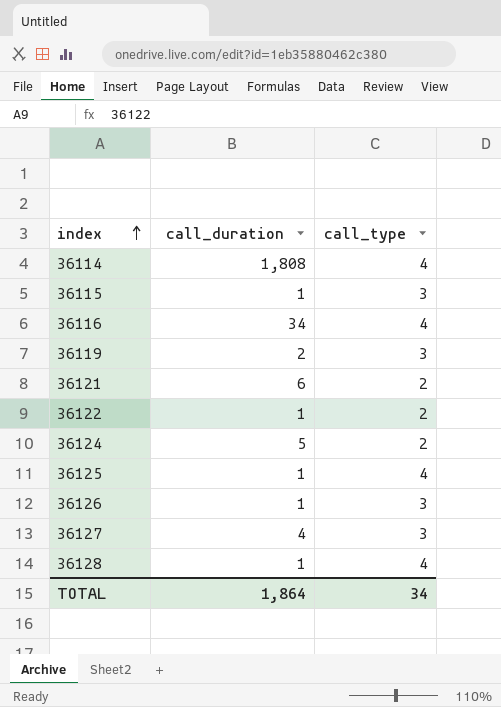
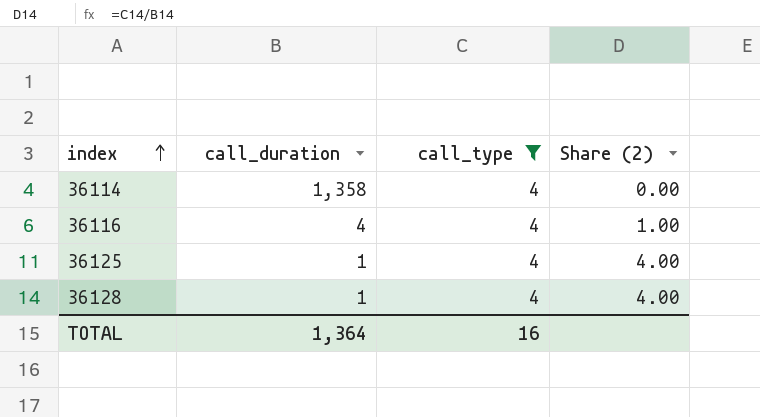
filter: none -> call_type = 4
column Share (2) | formula: none -> [call_type] / [call_duration]
36114 | call_duration: 1,808 -> 1,358
36116 | call_duration: 34 -> 4
TOTAL | call_duration: 1,864 -> 1,364
TOTAL | call_type: 34 -> 16

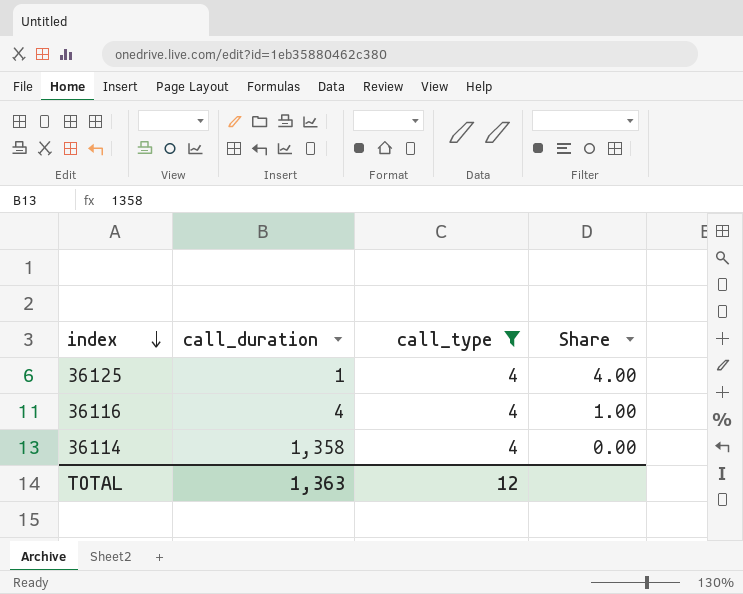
row order: index ascending -> index descending
column name: Share (2) -> Share
row 36128: 1 | 4 | 4.00 -> none
TOTAL | call_duration: 1,364 -> 1,363
TOTAL | call_type: 16 -> 12

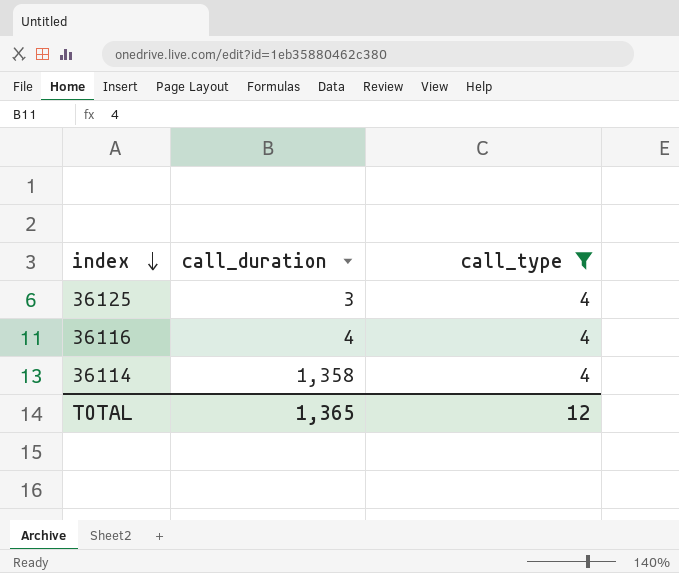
column Share | formula: [call_type] / [call_duration] -> none
36125 | call_duration: 1 -> 3
TOTAL | call_duration: 1,363 -> 1,365

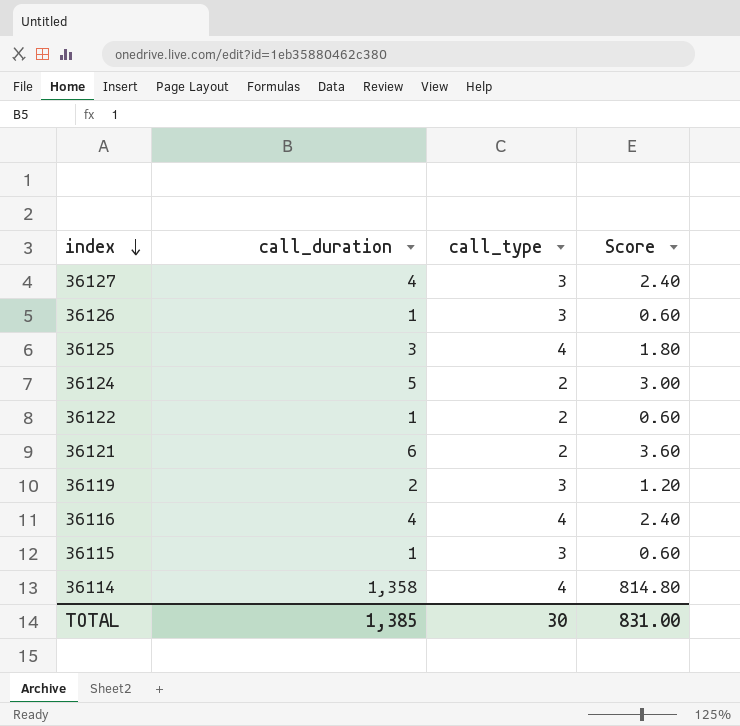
filter: call_type = 4 -> none
column Score | formula: none -> [call_duration] * 0.6
TOTAL | call_duration: 1,365 -> 1,385
TOTAL | call_type: 12 -> 30

